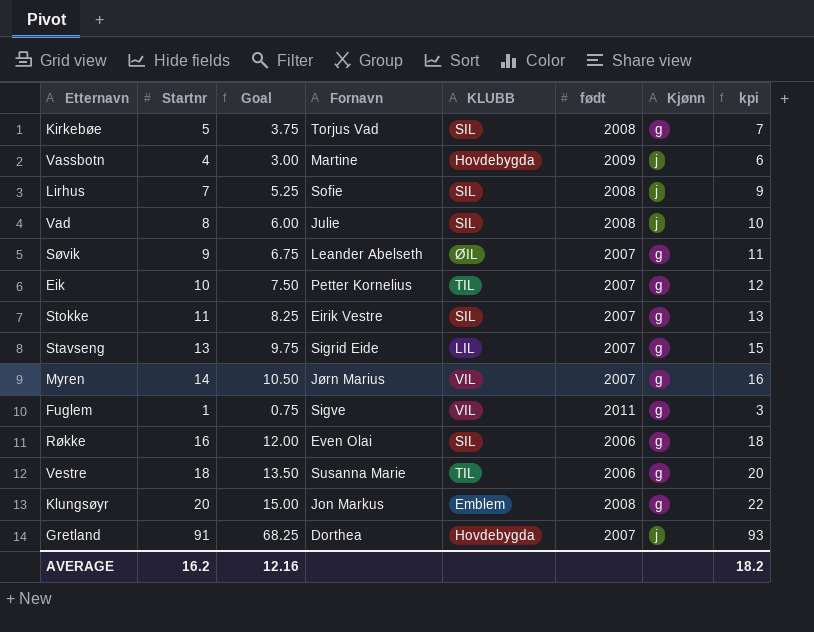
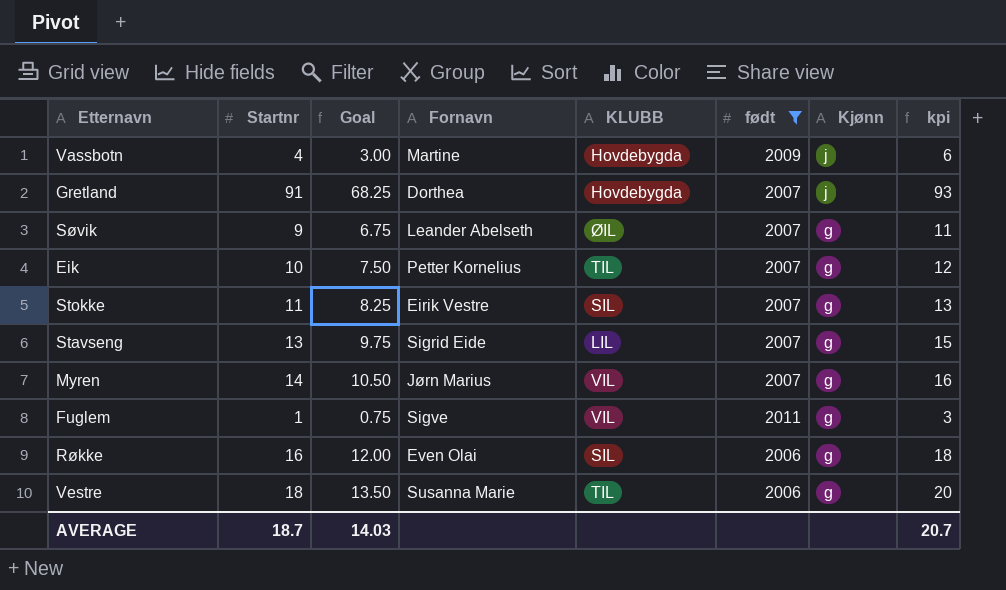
filter: none -> født != 2008
row order: none -> Kjønn descending
AVERAGE | Startnr: 16.2 -> 18.7
AVERAGE | Goal: 12.16 -> 14.03
AVERAGE | kpi: 18.2 -> 20.7

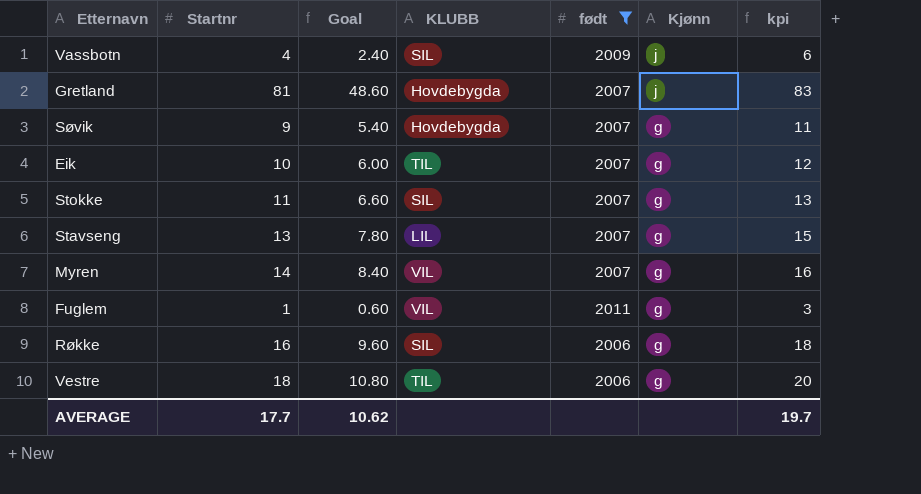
column Fornavn | position: 4 -> none
column Goal | formula: [Startnr] * 0.75 -> [Startnr] * 0.6
Vassbotn | KLUBB: Hovdebygda -> SIL
Gretland | Startnr: 91 -> 81
Gretland | kpi: 93 -> 83
Søvik | KLUBB: ØIL -> Hovdebygda
AVERAGE | Startnr: 18.7 -> 17.7
AVERAGE | Goal: 14.03 -> 10.62
AVERAGE | kpi: 20.7 -> 19.7

